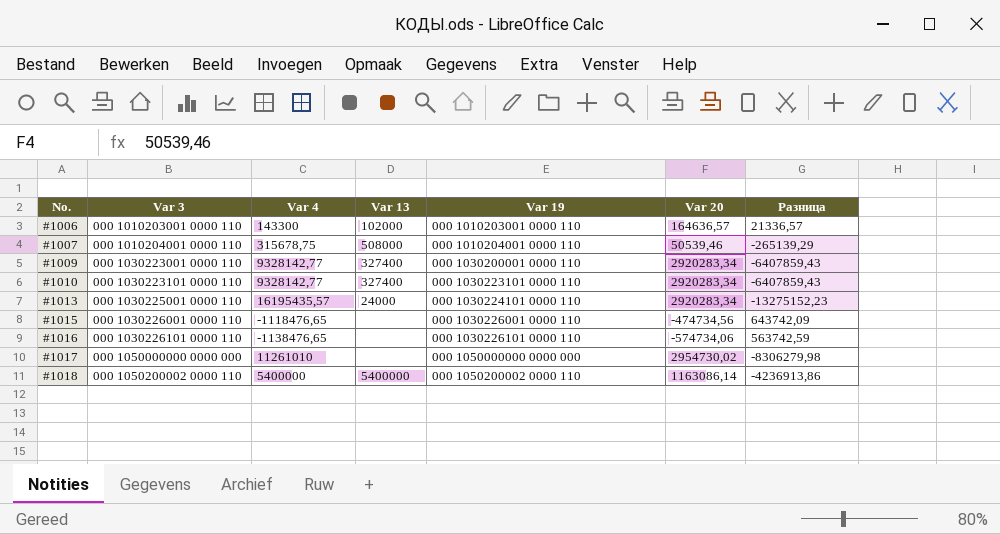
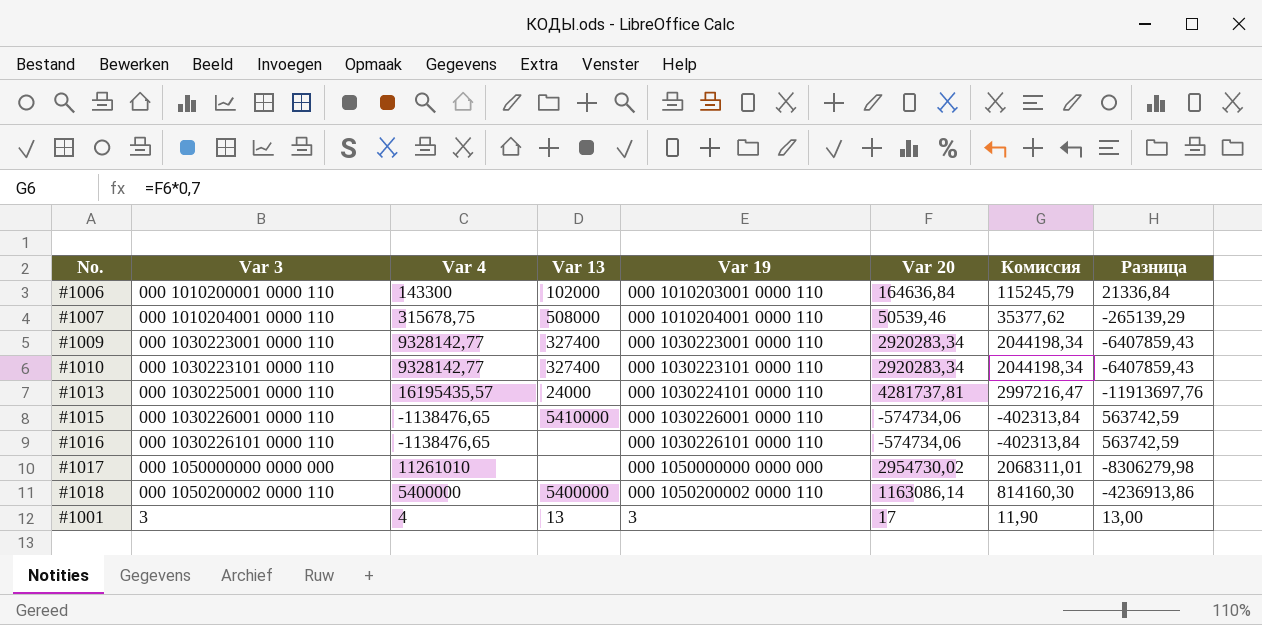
column Комиссия | formula: none -> [Var 20] * 0,7
#1006 | Var 3: 000 1010203001 0000 110 -> 000 1010200001 0000 110
#1006 | Var 20: 164636,57 -> 164636,84
#1006 | Разница: 21336,57 -> 21336,84
#1009 | Var 19: 000 1030200001 0000 110 -> 000 1030223001 0000 110
#1013 | Var 20: 2920283,34 -> 4281737,81
#1013 | Разница: -13275152,23 -> -11913697,76
#1015 | Var 4: -1118476,65 -> -1138476,65
#1015 | Var 13: none -> 5410000
#1015 | Var 20: -474734,56 -> -574734,06
#1015 | Разница: 643742,09 -> 563742,59
row #1001: none -> 3 | 4 | 13 | 3 | 17 | 11,90 | 13,00

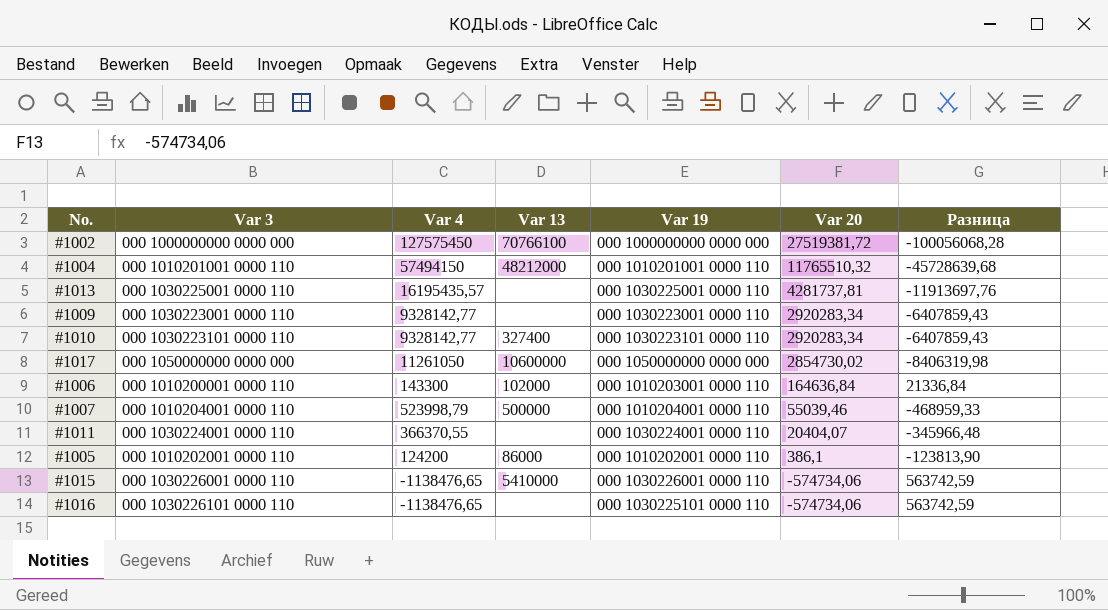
row order: Var 3 ascending -> Var 20 descending
column Комиссия | formula: [Var 20] * 0,7 -> none
row #1018: 000 1050200002 0000 110 | 5400000 | 5400000 | 000 1050200002 0000 110 | 1163086,14 | 814160,30 | -4236913,86 -> none
row #1001: 3 | 4 | 13 | 3 | 17 | 11,90 | 13,00 -> none
row #1002: none -> 000 1000000000 0000 000 | 127575450 | 70766100 | 000 1000000000 0000 000 | 27519381,72 | -100056068,28
row #1004: none -> 000 1010201001 0000 110 | 57494150 | 48212000 | 000 1010201001 0000 110 | 11765510,32 | -45728639,68
#1013 | Var 13: 24000 -> none
#1013 | Var 19: 000 1030224101 0000 110 -> 000 1030225001 0000 110
#1009 | Var 13: 327400 -> none
#1017 | Var 4: 11261010 -> 11261050
#1017 | Var 13: none -> 10600000
#1017 | Var 20: 2954730,02 -> 2854730,02
#1017 | Разница: -8306279,98 -> -8406319,98
#1007 | Var 4: 315678,75 -> 523998,79
#1007 | Var 13: 508000 -> 500000
#1007 | Var 20: 50539,46 -> 55039,46
#1007 | Разница: -265139,29 -> -468959,33
row #1011: none -> 000 1030224001 0000 110 | 366370,55 | none | 000 1030224001 0000 110 | 20404,07 | -345966,48
row #1005: none -> 000 1010202001 0000 110 | 124200 | 86000 | 000 1010202001 0000 110 | 386,1 | -123813,90
#1016 | Var 19: 000 1030226101 0000 110 -> 000 1030225101 0000 110

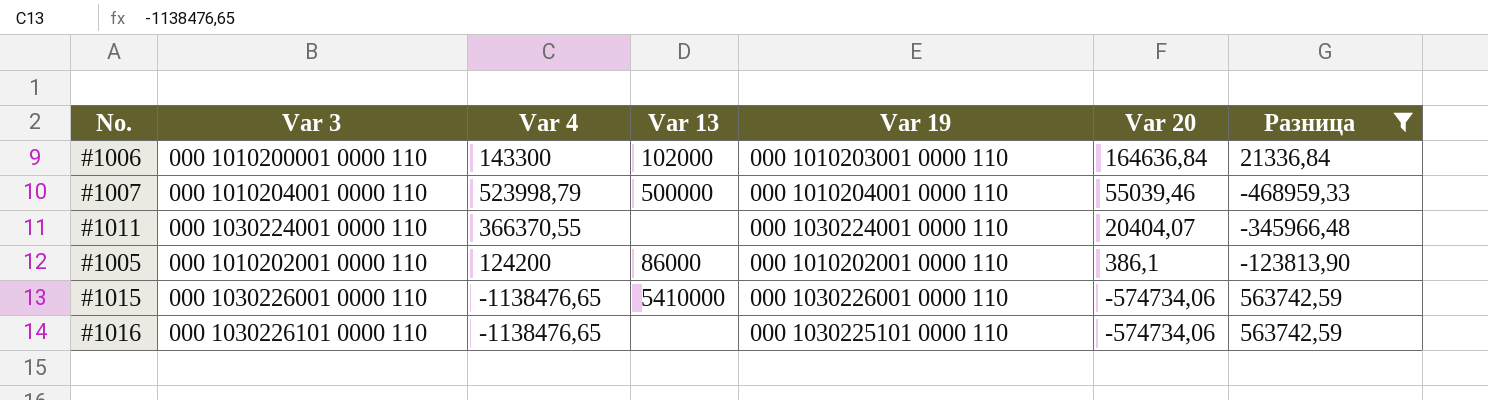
filter: none -> Разница >= -468959,33

